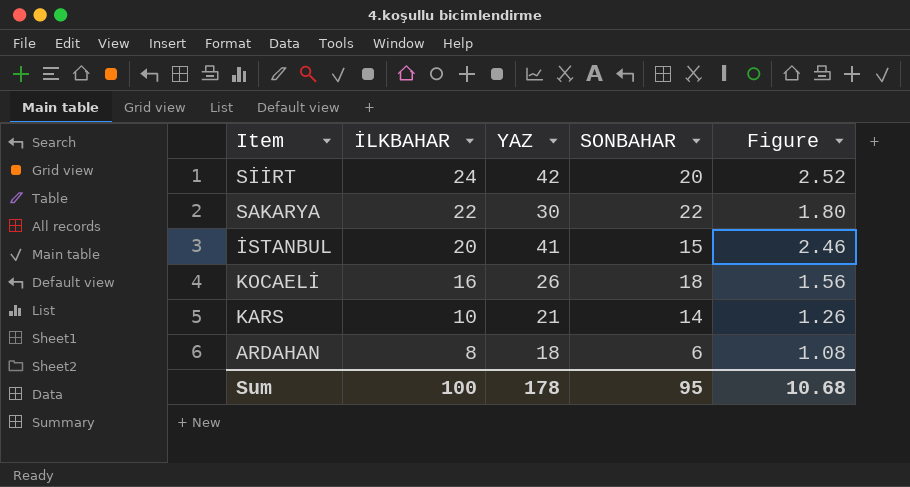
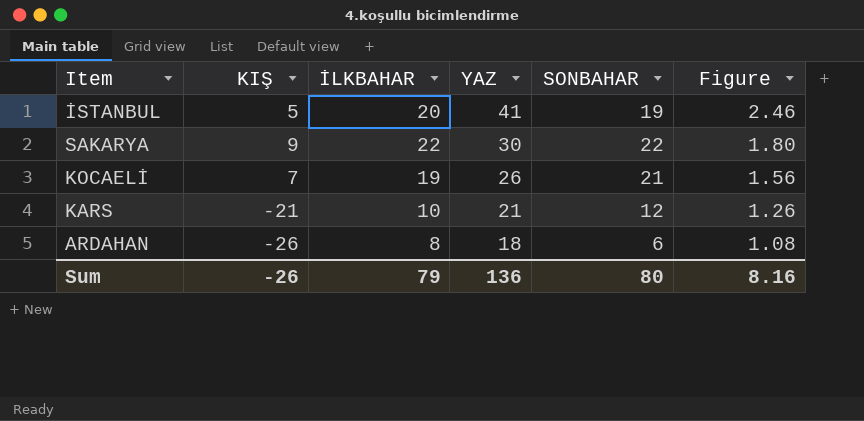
row order: İLKBAHAR descending -> YAZ descending
column KIŞ | position: none -> 2
row SİİRT: 24 | 42 | 20 | 2.52 -> none
İSTANBUL | SONBAHAR: 15 -> 19
KOCAELİ | İLKBAHAR: 16 -> 19
KOCAELİ | SONBAHAR: 18 -> 21
KARS | SONBAHAR: 14 -> 12
Sum | İLKBAHAR: 100 -> 79
Sum | YAZ: 178 -> 136
Sum | SONBAHAR: 95 -> 80
Sum | Figure: 10.68 -> 8.16

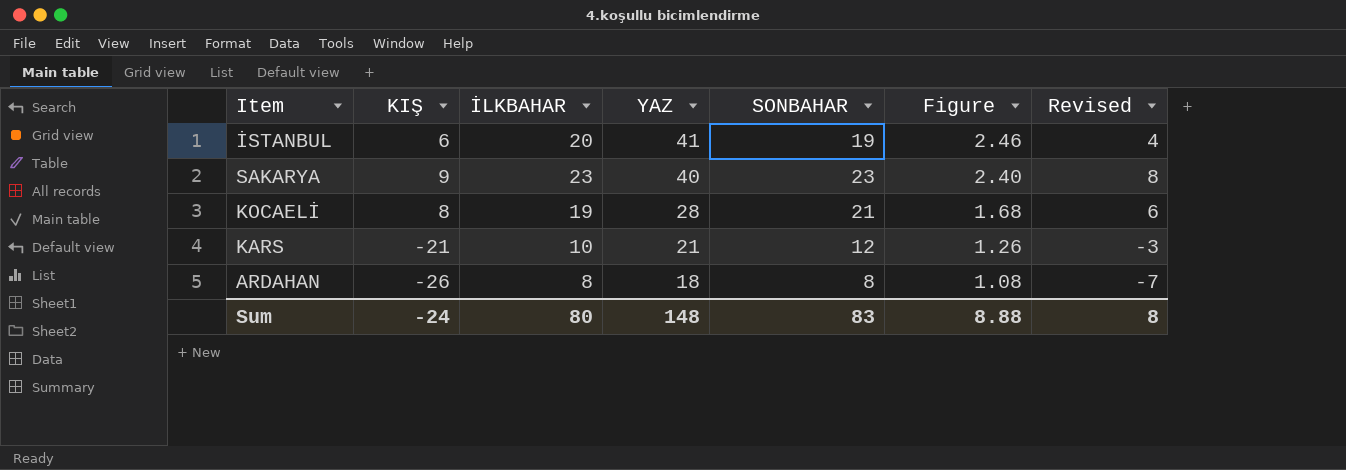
column Revised | formula: none -> [SONBAHAR] - 15
İSTANBUL | KIŞ: 5 -> 6
SAKARYA | İLKBAHAR: 22 -> 23
SAKARYA | YAZ: 30 -> 40
SAKARYA | SONBAHAR: 22 -> 23
SAKARYA | Figure: 1.80 -> 2.40
KOCAELİ | KIŞ: 7 -> 8
KOCAELİ | YAZ: 26 -> 28
KOCAELİ | Figure: 1.56 -> 1.68
ARDAHAN | SONBAHAR: 6 -> 8
Sum | KIŞ: -26 -> -24
Sum | İLKBAHAR: 79 -> 80
Sum | YAZ: 136 -> 148
Sum | SONBAHAR: 80 -> 83
Sum | Figure: 8.16 -> 8.88

